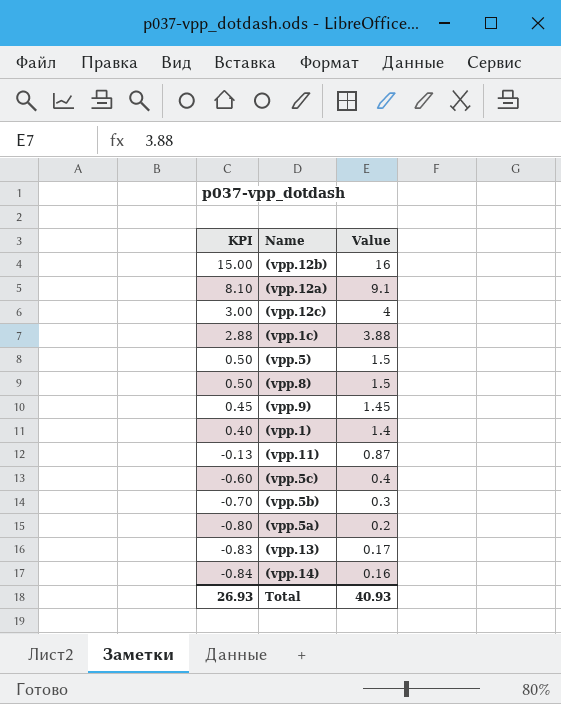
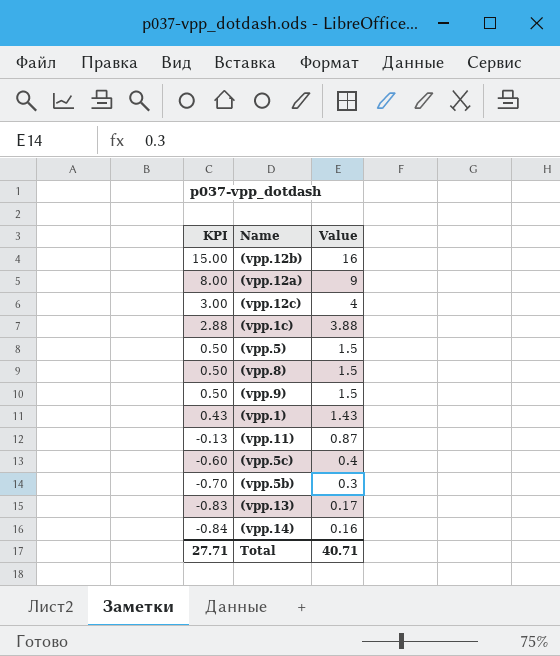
row (vpp.5a): -0.80 | 0.2 -> none
(vpp.12a) | KPI: 8.10 -> 8.00
(vpp.12a) | Value: 9.1 -> 9
(vpp.9) | KPI: 0.45 -> 0.50
(vpp.9) | Value: 1.45 -> 1.5
(vpp.1) | KPI: 0.40 -> 0.43
(vpp.1) | Value: 1.4 -> 1.43
Total | KPI: 26.93 -> 27.71
Total | Value: 40.93 -> 40.71

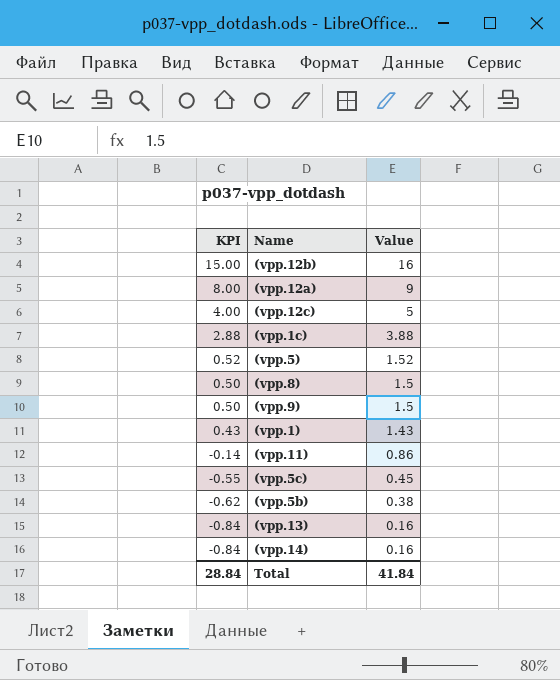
(vpp.12c) | KPI: 3.00 -> 4.00
(vpp.12c) | Value: 4 -> 5
(vpp.5) | KPI: 0.50 -> 0.52
(vpp.5) | Value: 1.5 -> 1.52
(vpp.11) | KPI: -0.13 -> -0.14
(vpp.11) | Value: 0.87 -> 0.86
(vpp.5c) | KPI: -0.60 -> -0.55
(vpp.5c) | Value: 0.4 -> 0.45
(vpp.5b) | KPI: -0.70 -> -0.62
(vpp.5b) | Value: 0.3 -> 0.38
(vpp.13) | KPI: -0.83 -> -0.84
(vpp.13) | Value: 0.17 -> 0.16
Total | KPI: 27.71 -> 28.84
Total | Value: 40.71 -> 41.84

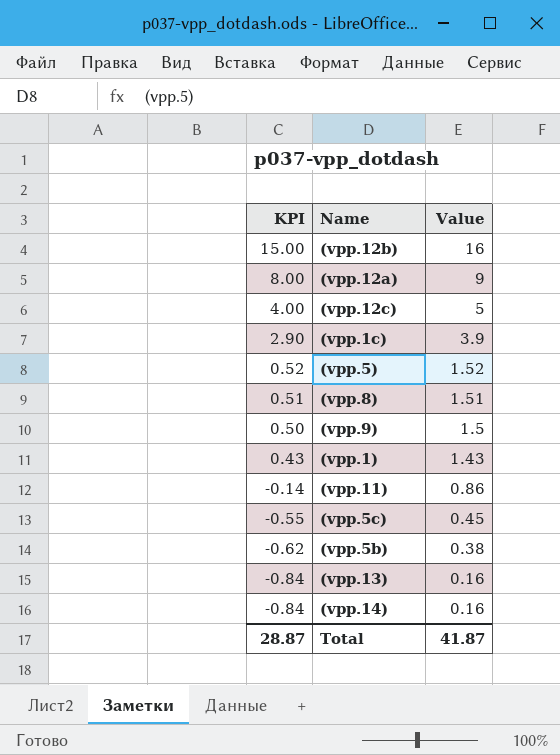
(vpp.1c) | KPI: 2.88 -> 2.90
(vpp.1c) | Value: 3.88 -> 3.9
(vpp.8) | KPI: 0.50 -> 0.51
(vpp.8) | Value: 1.5 -> 1.51
Total | KPI: 28.84 -> 28.87
Total | Value: 41.84 -> 41.87

